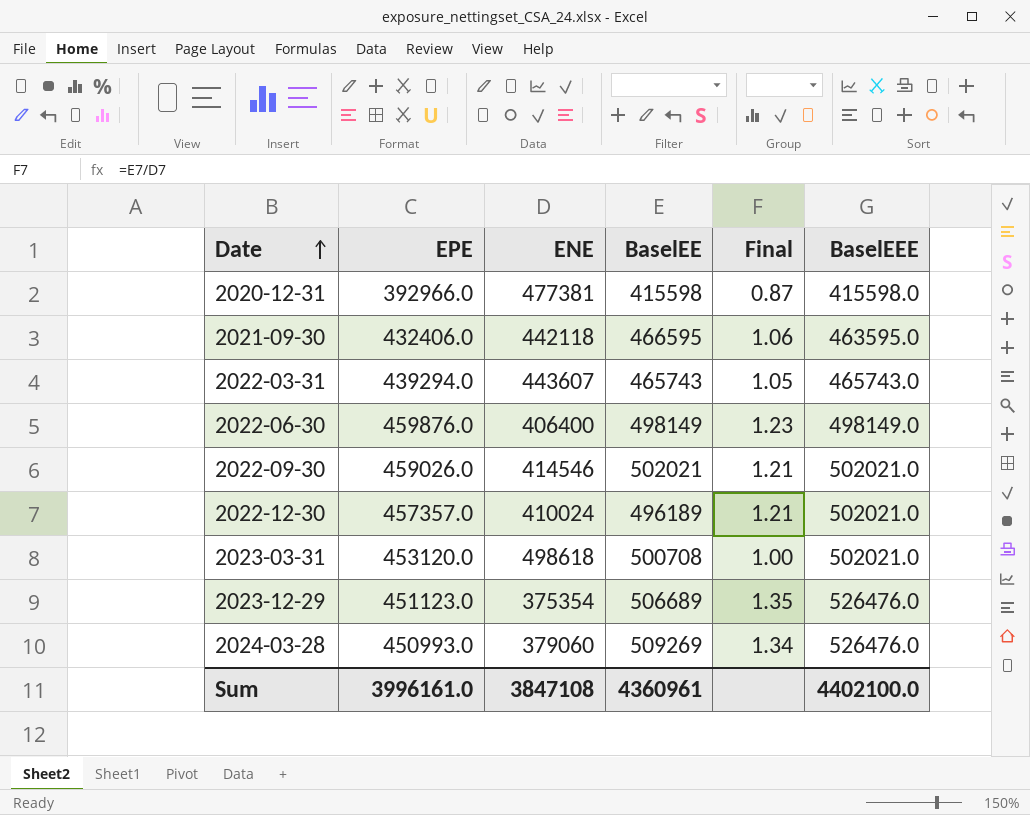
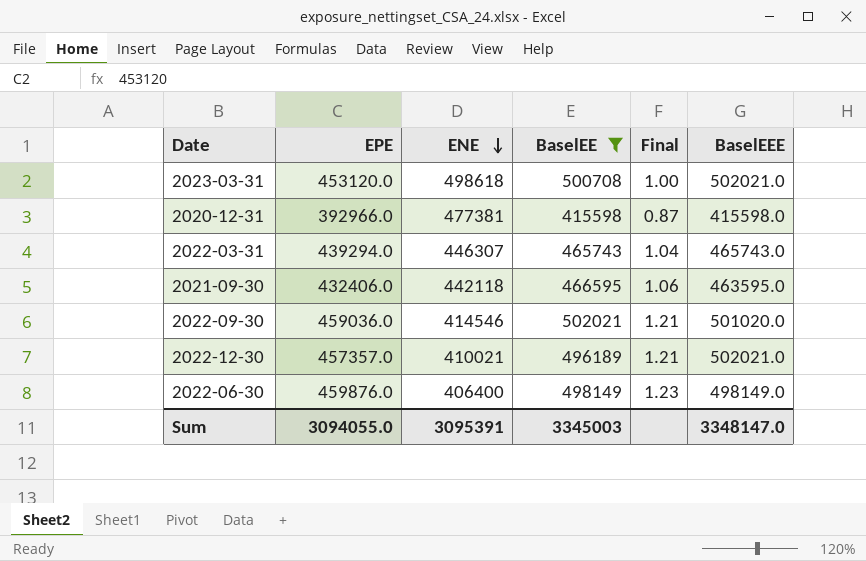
filter: none -> BaselEE <= 502021
row order: Date ascending -> ENE descending
2022-03-31 | ENE: 443607 -> 446307
2022-03-31 | Final: 1.05 -> 1.04
2022-09-30 | EPE: 459026.0 -> 459036.0
2022-09-30 | BaselEEE: 502021.0 -> 501020.0
2022-12-30 | ENE: 410024 -> 410021
Sum | EPE: 3996161.0 -> 3094055.0
Sum | ENE: 3847108 -> 3095391
Sum | BaselEE: 4360961 -> 3345003
Sum | BaselEEE: 4402100.0 -> 3348147.0

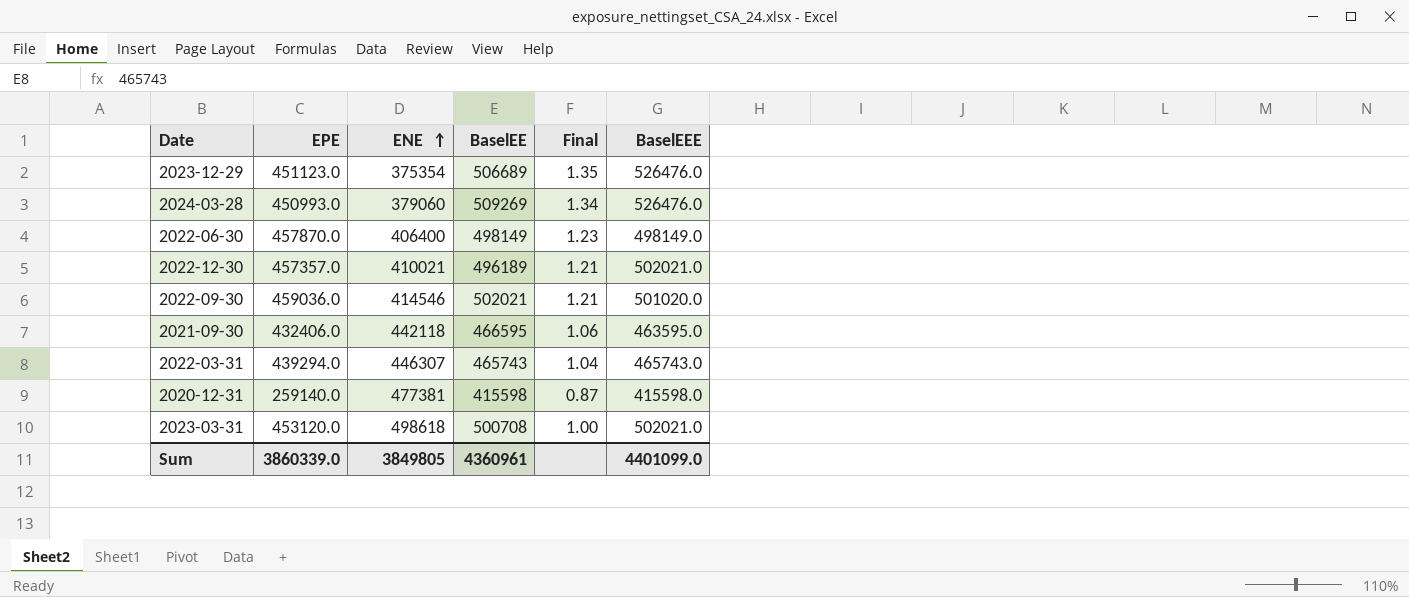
filter: BaselEE <= 502021 -> none
row order: ENE descending -> ENE ascending
2022-06-30 | EPE: 459876.0 -> 457870.0
2020-12-31 | EPE: 392966.0 -> 259140.0
Sum | EPE: 3094055.0 -> 3860339.0
Sum | ENE: 3095391 -> 3849805
Sum | BaselEE: 3345003 -> 4360961
Sum | BaselEEE: 3348147.0 -> 4401099.0

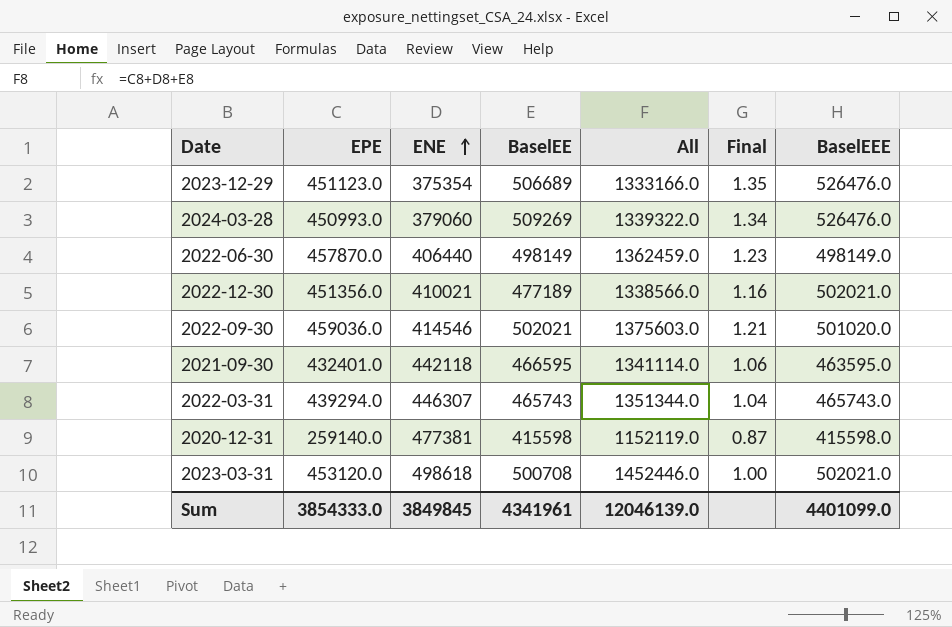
column All | formula: none -> [EPE] + [ENE] + [BaselEE]
2022-06-30 | ENE: 406400 -> 406440
2022-12-30 | EPE: 457357.0 -> 451356.0
2022-12-30 | BaselEE: 496189 -> 477189
2022-12-30 | Final: 1.21 -> 1.16
2021-09-30 | EPE: 432406.0 -> 432401.0
Sum | EPE: 3860339.0 -> 3854333.0
Sum | ENE: 3849805 -> 3849845
Sum | BaselEE: 4360961 -> 4341961

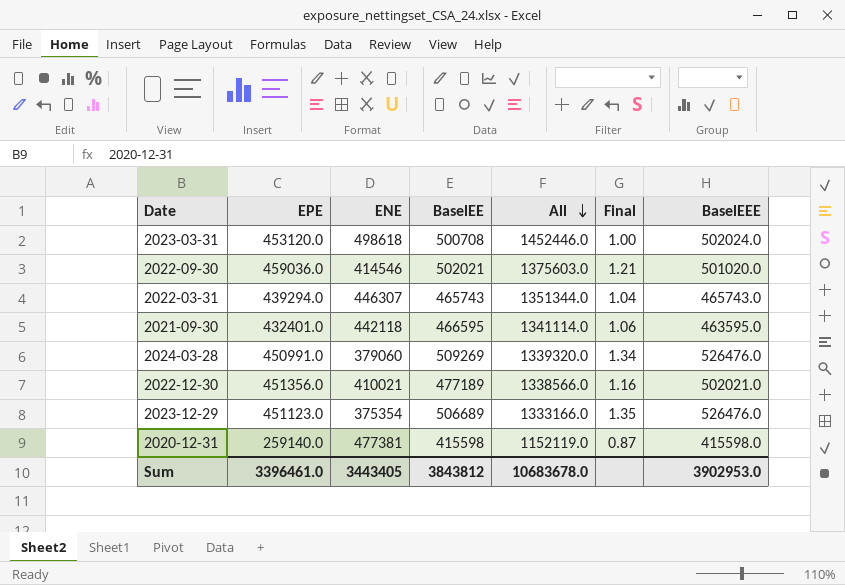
row order: ENE ascending -> All descending
row 2022-06-30: 457870.0 | 406440 | 498149 | 1362459.0 | 1.23 | 498149.0 -> none
2023-03-31 | BaselEEE: 502021.0 -> 502024.0
2024-03-28 | EPE: 450993.0 -> 450991.0
2024-03-28 | All: 1339322.0 -> 1339320.0
Sum | EPE: 3854333.0 -> 3396461.0
Sum | ENE: 3849845 -> 3443405
Sum | BaselEE: 4341961 -> 3843812
Sum | All: 12046139.0 -> 10683678.0
Sum | BaselEEE: 4401099.0 -> 3902953.0

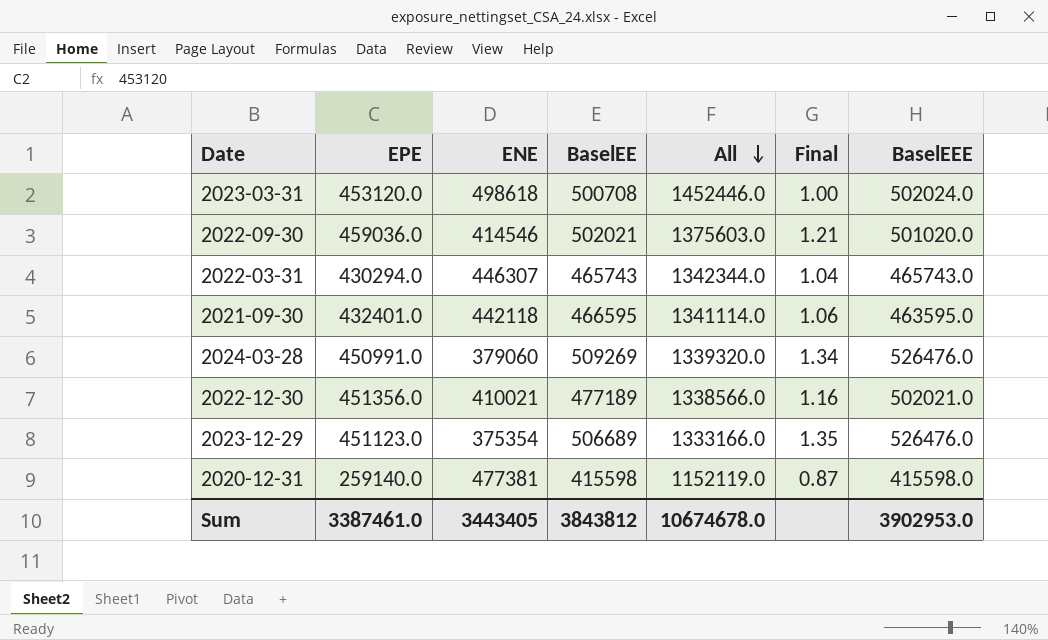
2022-03-31 | EPE: 439294.0 -> 430294.0
2022-03-31 | All: 1351344.0 -> 1342344.0
Sum | EPE: 3396461.0 -> 3387461.0
Sum | All: 10683678.0 -> 10674678.0

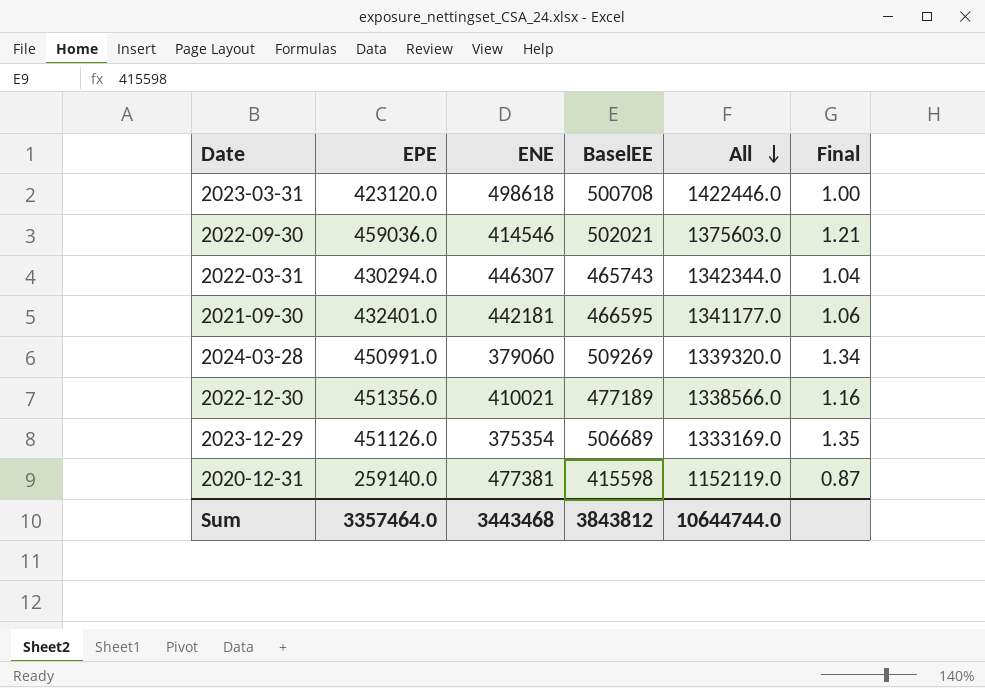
column BaselEEE | position: 7 -> none
2023-03-31 | EPE: 453120.0 -> 423120.0
2023-03-31 | All: 1452446.0 -> 1422446.0
2021-09-30 | ENE: 442118 -> 442181
2021-09-30 | All: 1341114.0 -> 1341177.0
2023-12-29 | EPE: 451123.0 -> 451126.0
2023-12-29 | All: 1333166.0 -> 1333169.0
Sum | EPE: 3387461.0 -> 3357464.0
Sum | ENE: 3443405 -> 3443468
Sum | All: 10674678.0 -> 10644744.0

